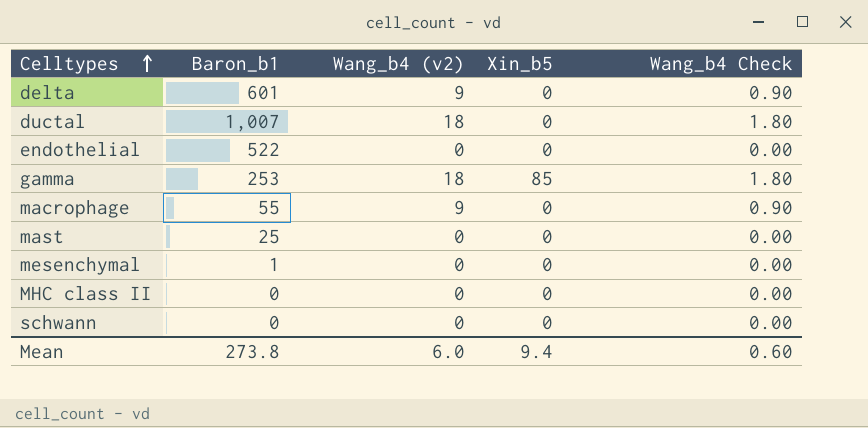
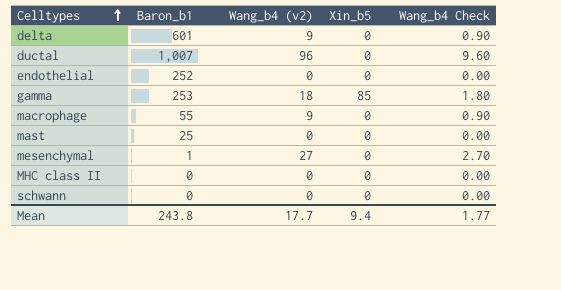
ductal | Wang_b4 (v2): 18 -> 96
ductal | Wang_b4 Check: 1.80 -> 9.60
endothelial | Baron_b1: 522 -> 252
mesenchymal | Wang_b4 (v2): 0 -> 27
mesenchymal | Wang_b4 Check: 0.00 -> 2.70
Mean | Baron_b1: 273.8 -> 243.8
Mean | Wang_b4 (v2): 6.0 -> 17.7
Mean | Wang_b4 Check: 0.60 -> 1.77

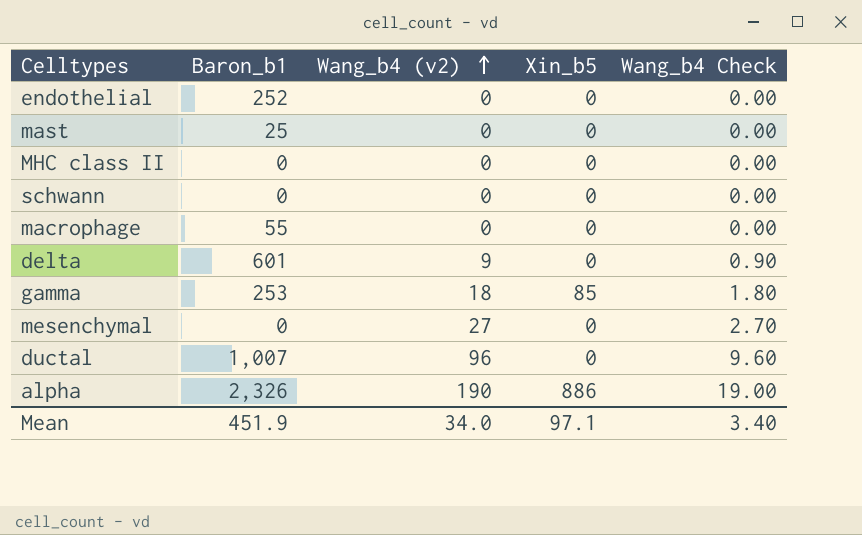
row order: Celltypes ascending -> Wang_b4 (v2) ascending
macrophage | Wang_b4 (v2): 9 -> 0
macrophage | Wang_b4 Check: 0.90 -> 0.00
mesenchymal | Baron_b1: 1 -> 0
row alpha: none -> 2,326 | 190 | 886 | 19.00
Mean | Baron_b1: 243.8 -> 451.9
Mean | Wang_b4 (v2): 17.7 -> 34.0
Mean | Xin_b5: 9.4 -> 97.1
Mean | Wang_b4 Check: 1.77 -> 3.40

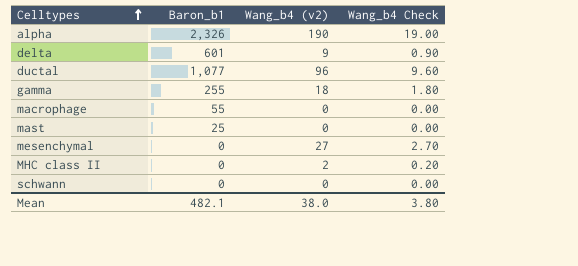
row order: Wang_b4 (v2) ascending -> Celltypes ascending
column Xin_b5 | position: 4 -> none
row endothelial: 252 | 0 | 0 | 0.00 -> none
ductal | Baron_b1: 1,007 -> 1,077
gamma | Baron_b1: 253 -> 255
MHC class II | Wang_b4 (v2): 0 -> 2
MHC class II | Wang_b4 Check: 0.00 -> 0.20
Mean | Baron_b1: 451.9 -> 482.1
Mean | Wang_b4 (v2): 34.0 -> 38.0
Mean | Wang_b4 Check: 3.40 -> 3.80

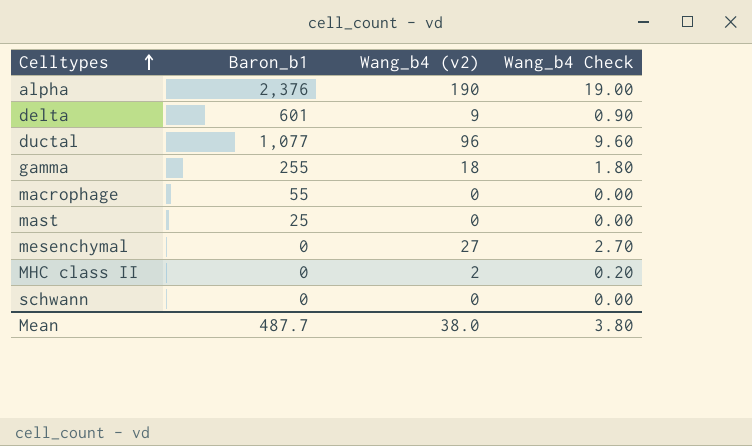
alpha | Baron_b1: 2,326 -> 2,376
Mean | Baron_b1: 482.1 -> 487.7

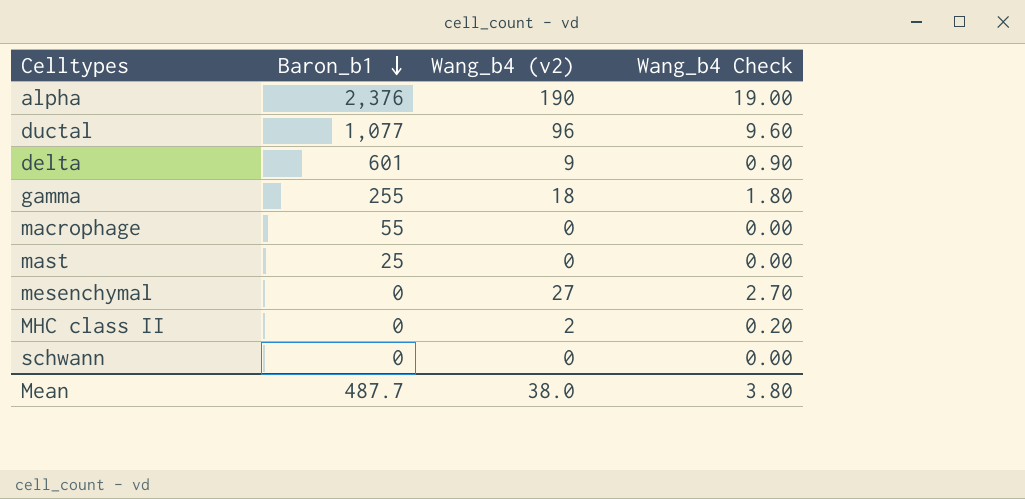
row order: Celltypes ascending -> Baron_b1 descending

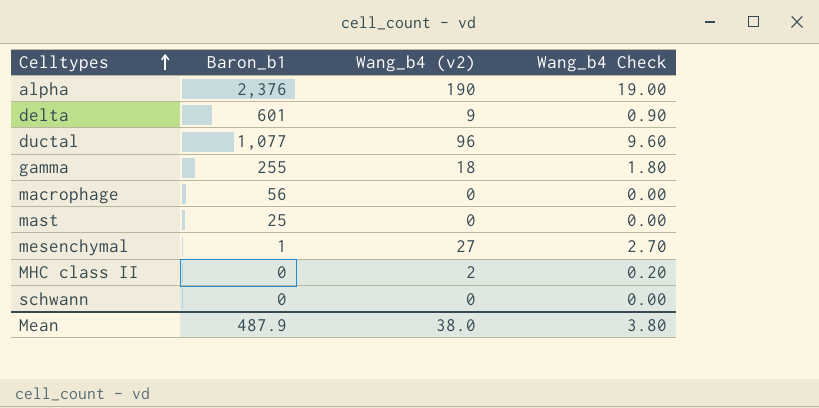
row order: Baron_b1 descending -> Celltypes ascending
macrophage | Baron_b1: 55 -> 56
mesenchymal | Baron_b1: 0 -> 1
Mean | Baron_b1: 487.7 -> 487.9

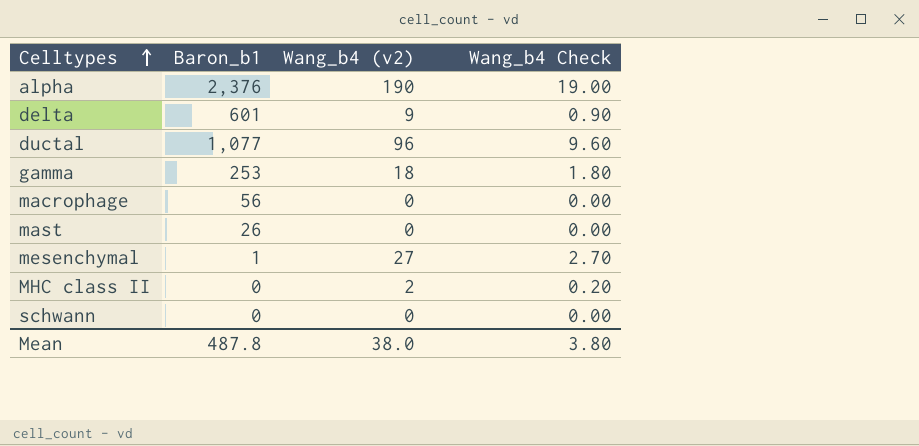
gamma | Baron_b1: 255 -> 253
mast | Baron_b1: 25 -> 26
Mean | Baron_b1: 487.9 -> 487.8

